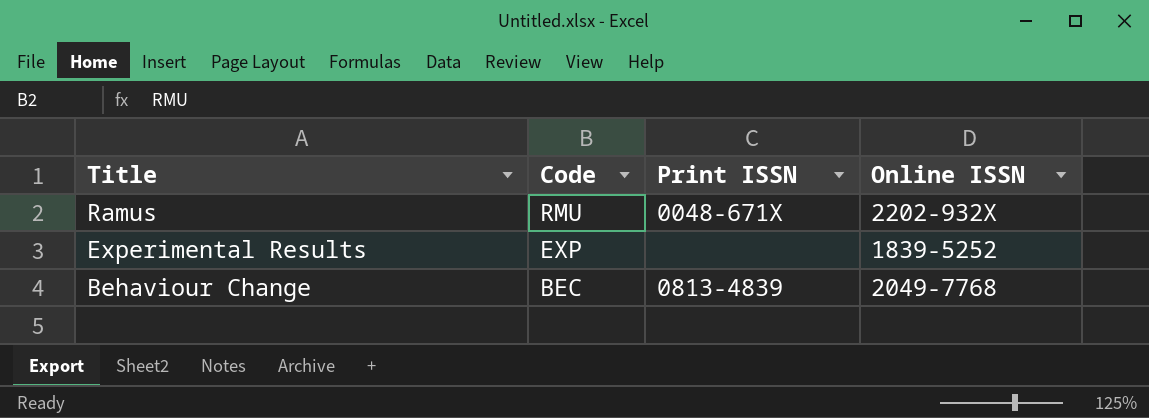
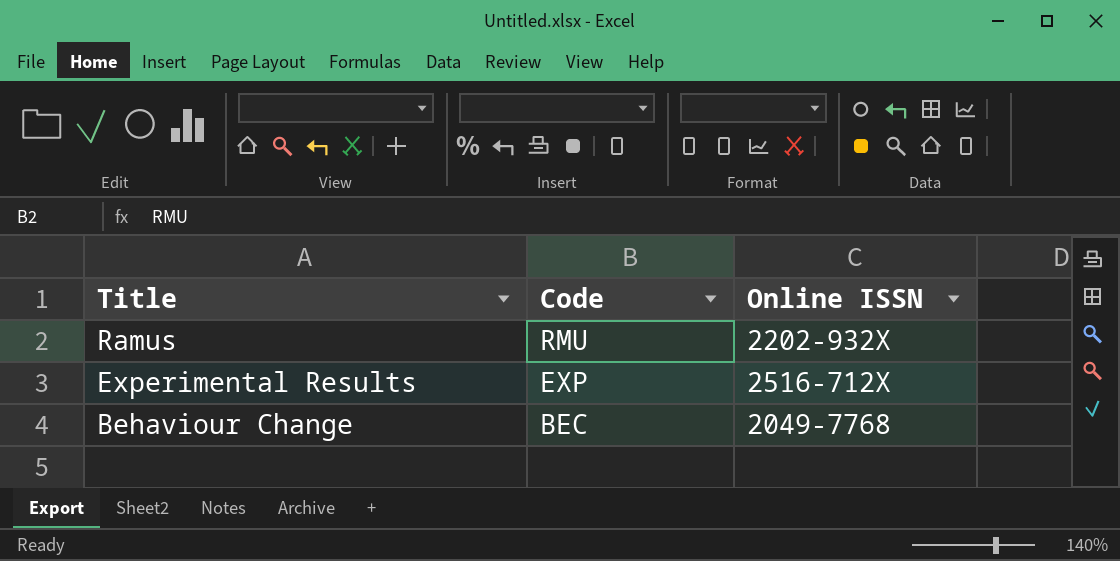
column Print ISSN | position: 3 -> none
Experimental Results | Online ISSN: 1839-5252 -> 2516-712X

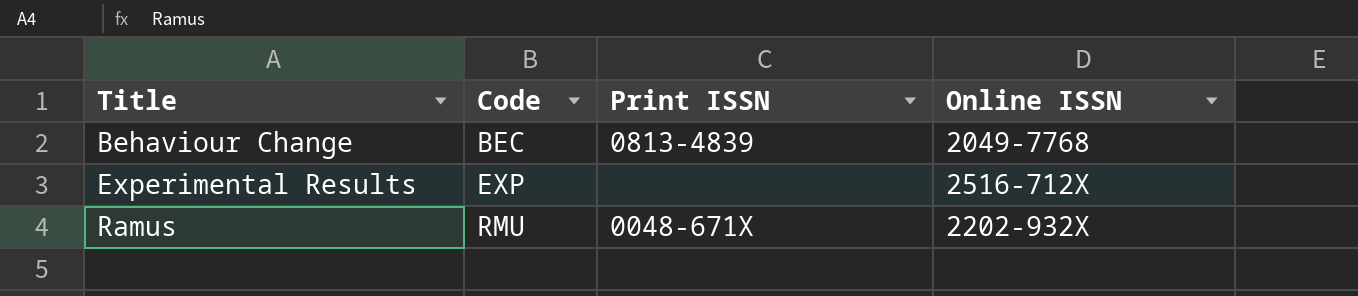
row order: Title descending -> Title ascending
column Print ISSN | position: none -> 3

